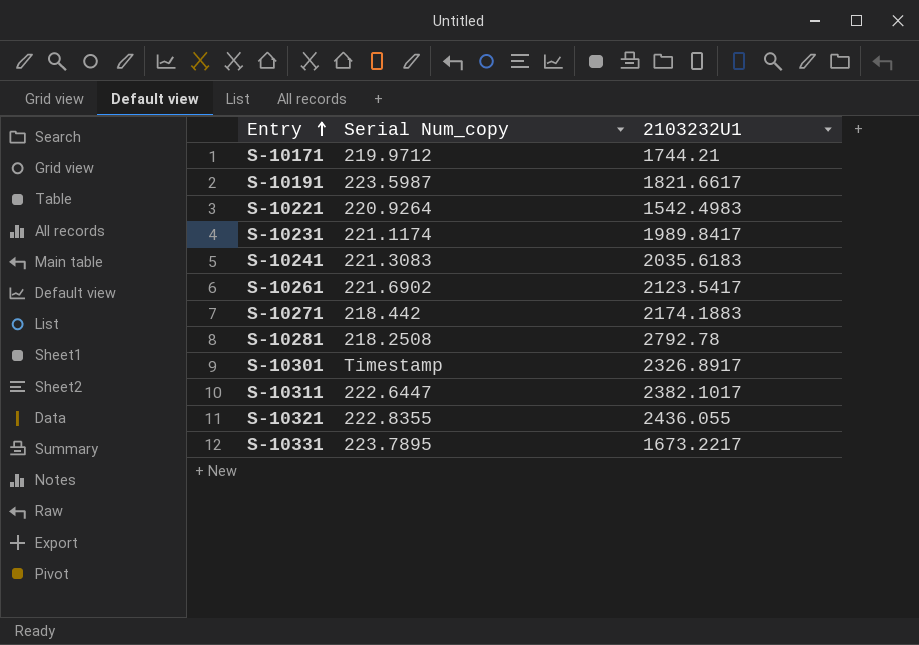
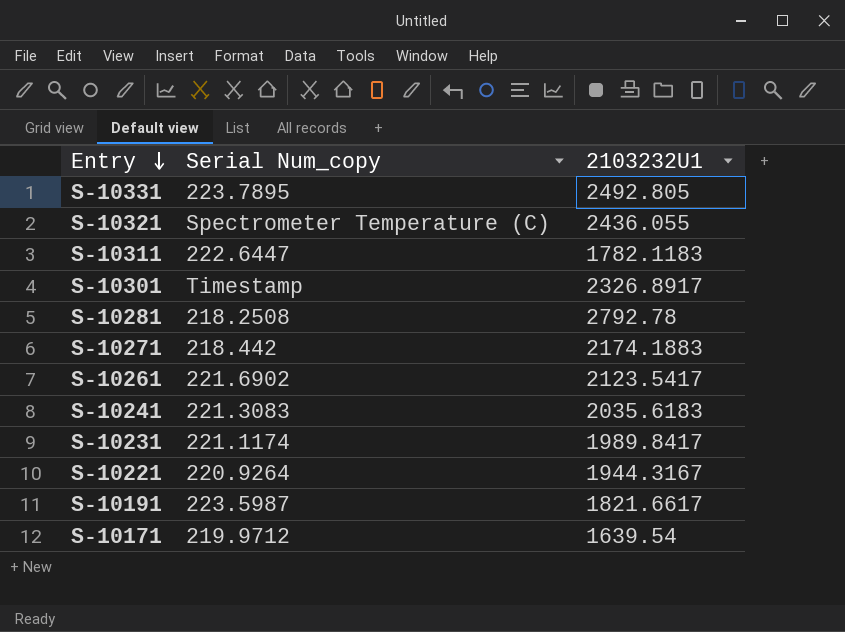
row order: Entry ascending -> Entry descending
S-10331 | 2103232U1: 1673.2217 -> 2492.805
S-10321 | Serial Num_copy: 222.8355 -> Spectrometer Temperature (C)
S-10311 | 2103232U1: 2382.1017 -> 1782.1183
S-10221 | 2103232U1: 1542.4983 -> 1944.3167
S-10171 | 2103232U1: 1744.21 -> 1639.54

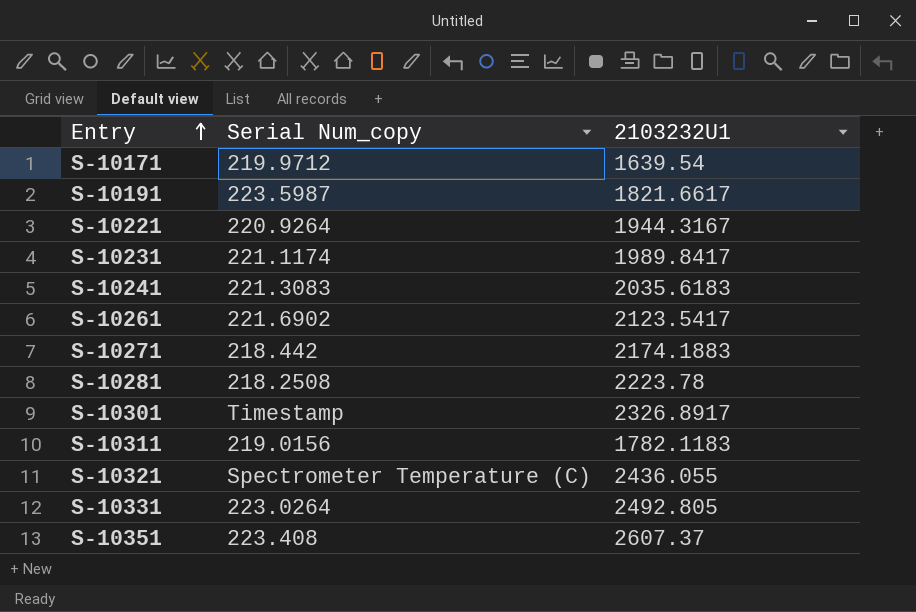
row order: Entry descending -> Entry ascending
S-10281 | 2103232U1: 2792.78 -> 2223.78
S-10311 | Serial Num_copy: 222.6447 -> 219.0156
S-10331 | Serial Num_copy: 223.7895 -> 223.0264
row S-10351: none -> 223.408 | 2607.37

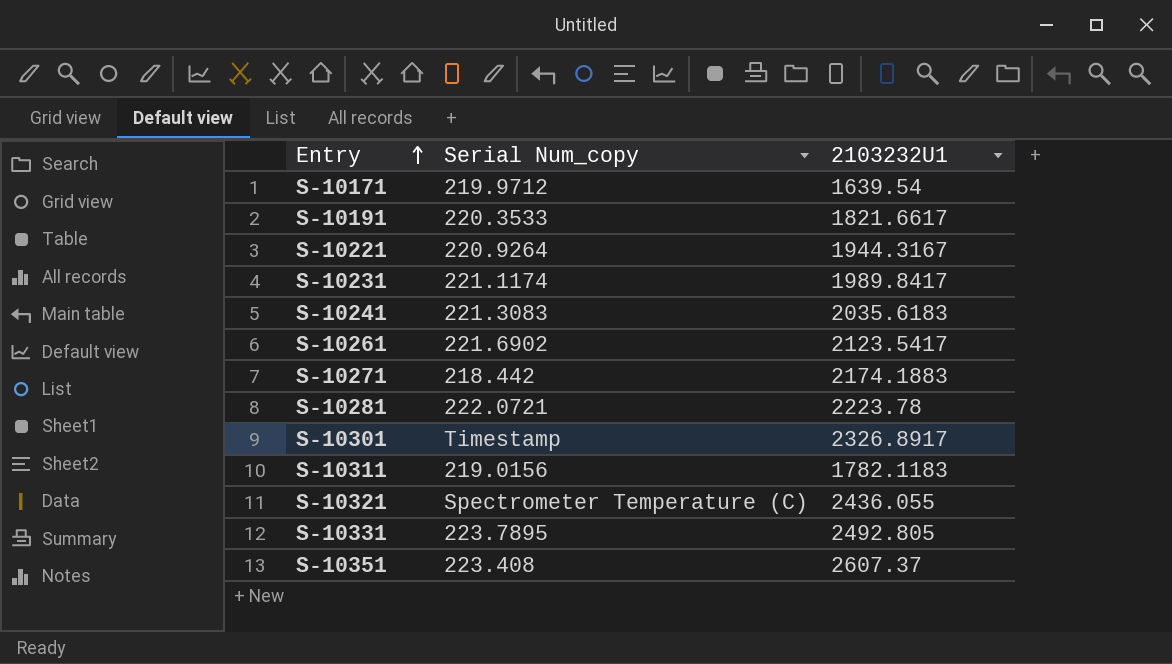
S-10191 | Serial Num_copy: 223.5987 -> 220.3533
S-10281 | Serial Num_copy: 218.2508 -> 222.0721
S-10331 | Serial Num_copy: 223.0264 -> 223.7895

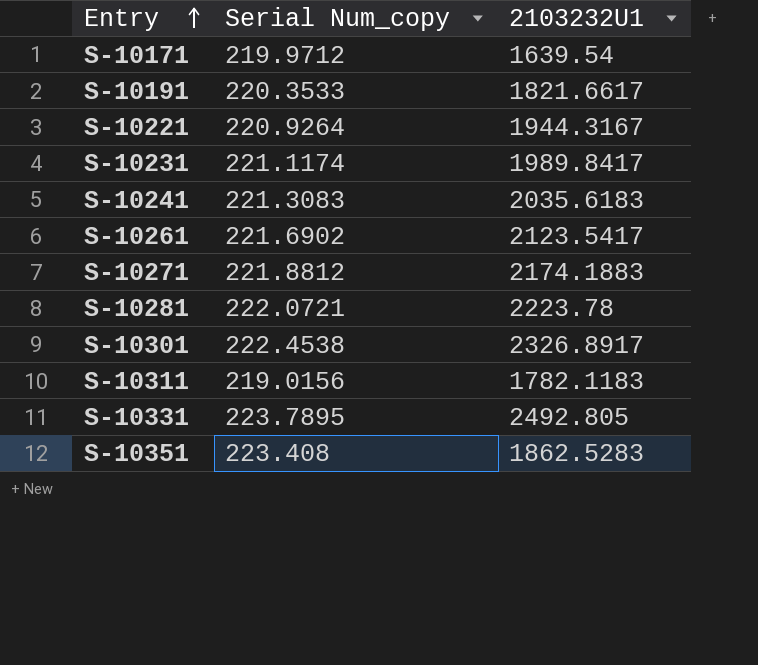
row S-10321: Spectrometer Temperature (C) | 2436.055 -> none
S-10271 | Serial Num_copy: 218.442 -> 221.8812
S-10301 | Serial Num_copy: Timestamp -> 222.4538
S-10351 | 2103232U1: 2607.37 -> 1862.5283

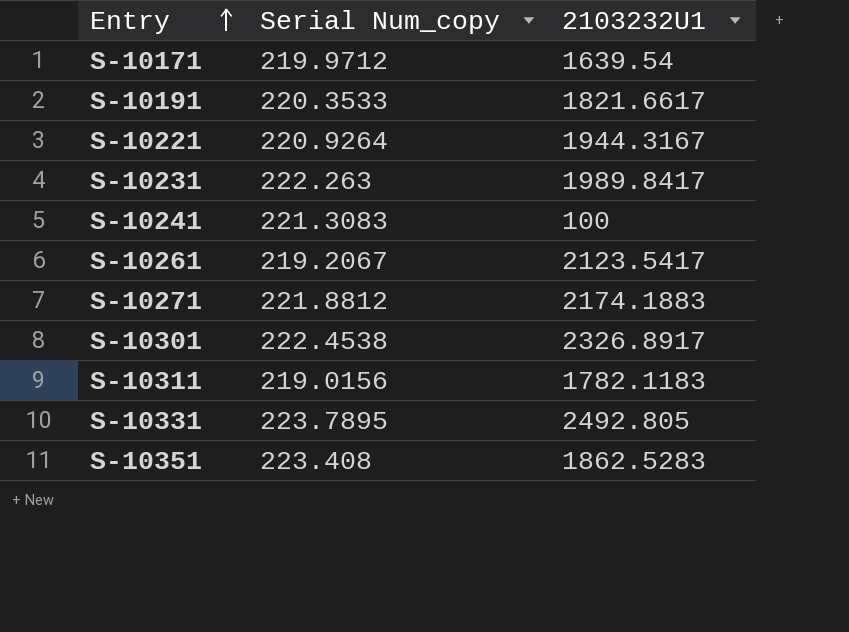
row S-10281: 222.0721 | 2223.78 -> none
S-10231 | Serial Num_copy: 221.1174 -> 222.263
S-10241 | 2103232U1: 2035.6183 -> 100
S-10261 | Serial Num_copy: 221.6902 -> 219.2067

